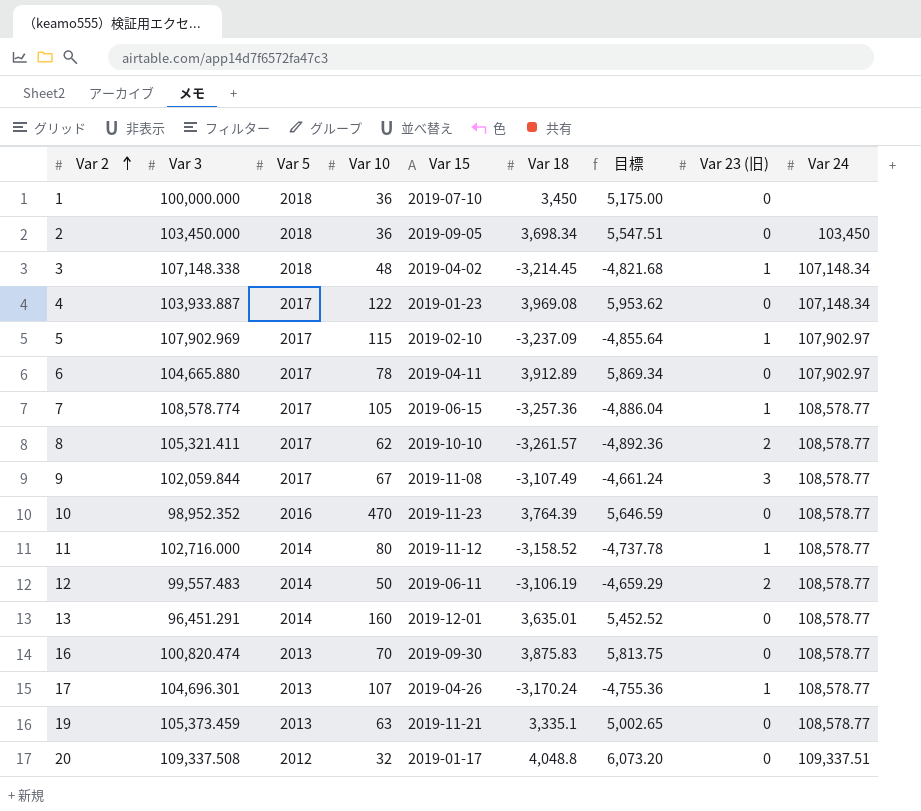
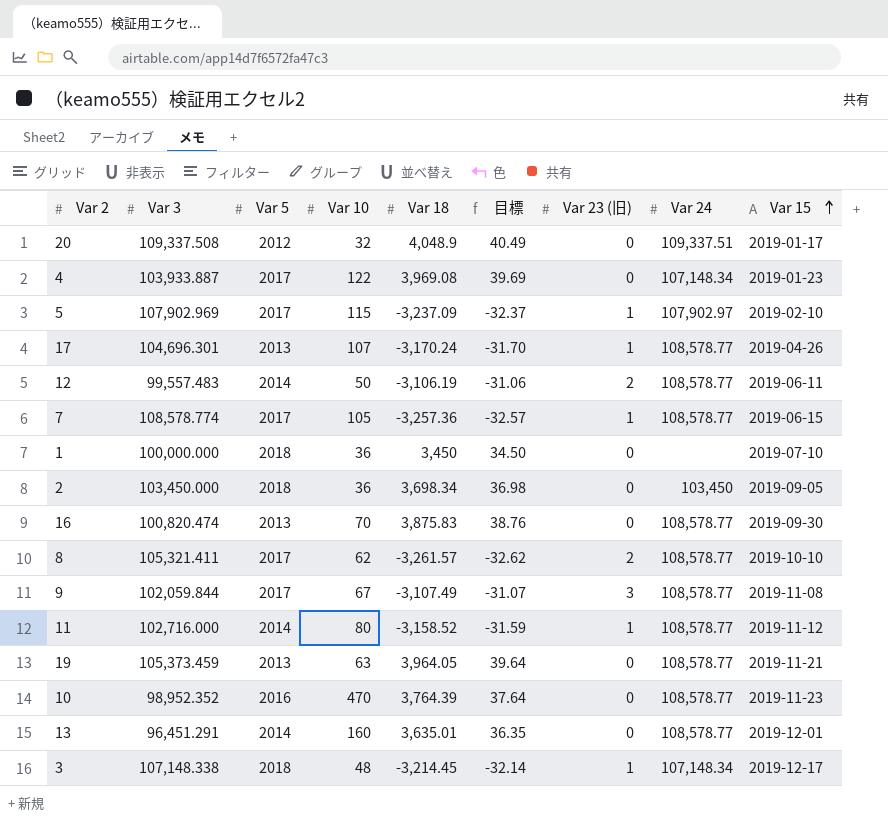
row order: Var 2 ascending -> Var 15 ascending
column 目標 | formula: [Var 18] * 1.5 -> [Var 18] * 0.01
column Var 15 | position: 5 -> 9
row 6: 104,665.880 | 2017 | 78 | 2019-04-11 | 3,912.89 | 5,869.34 | 0 | 107,902.97 -> none
20 | Var 18: 4,048.8 -> 4,048.9
19 | Var 18: 3,335.1 -> 3,964.05
3 | Var 15: 2019-04-02 -> 2019-12-17

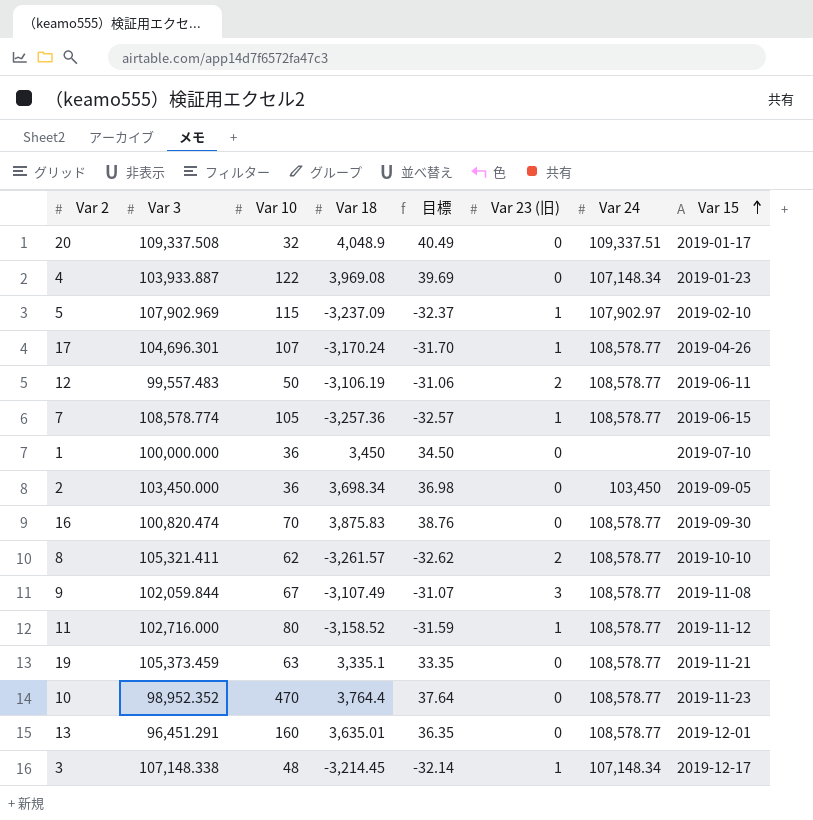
column Var 5 | position: 3 -> none
19 | Var 18: 3,964.05 -> 3,335.1
19 | 目標: 39.64 -> 33.35
10 | Var 18: 3,764.39 -> 3,764.4

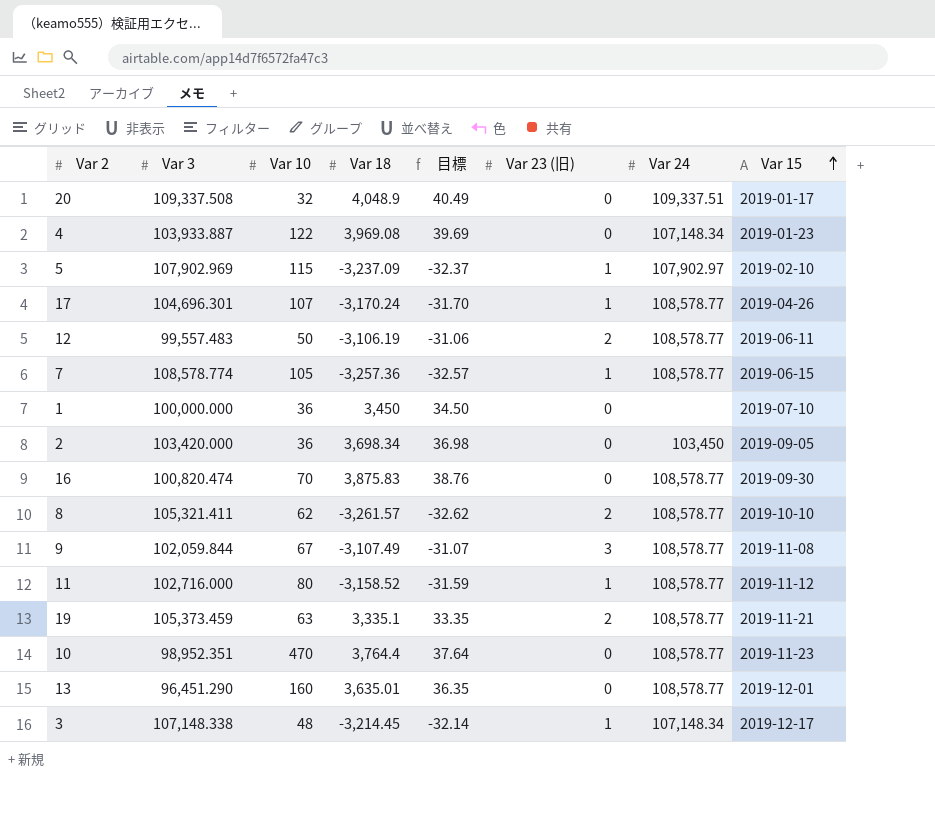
2 | Var 3: 103,450.000 -> 103,420.000
19 | Var 23 (旧): 0 -> 2
10 | Var 3: 98,952.352 -> 98,952.351
13 | Var 3: 96,451.291 -> 96,451.290

